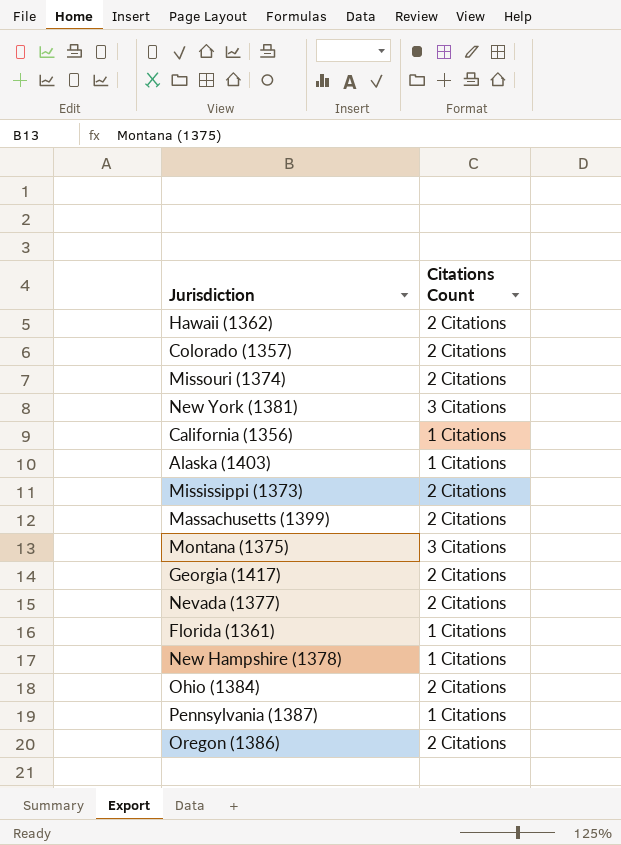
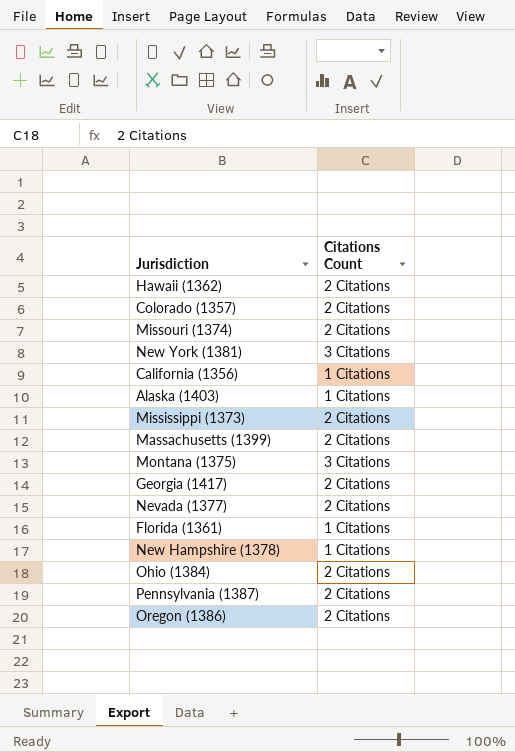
Pennsylvania (1387) | Citations Count: 1 Citations -> 2 Citations

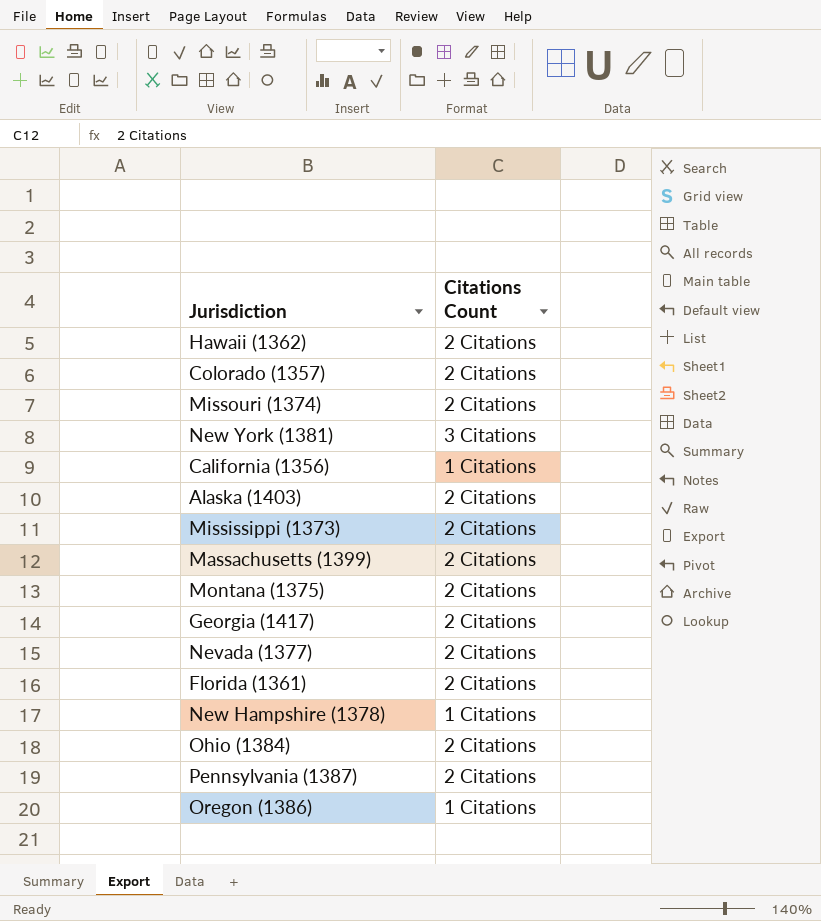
Alaska (1403) | Citations Count: 1 Citations -> 2 Citations
Montana (1375) | Citations Count: 3 Citations -> 2 Citations
Florida (1361) | Citations Count: 1 Citations -> 2 Citations
Oregon (1386) | Citations Count: 2 Citations -> 1 Citations

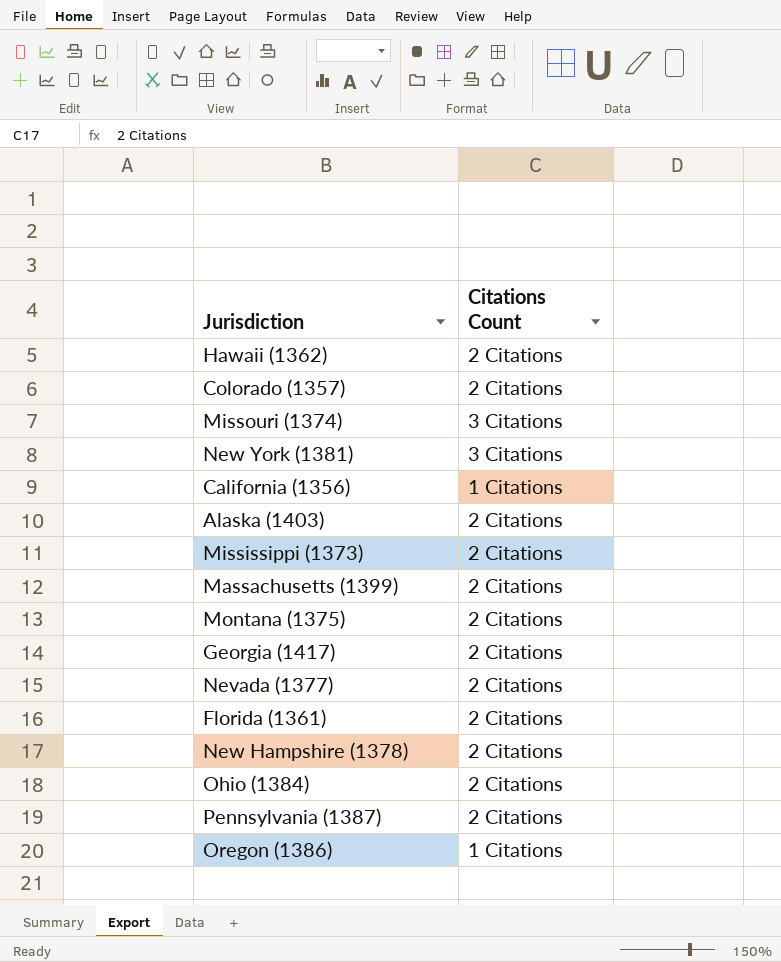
Missouri (1374) | Citations Count: 2 Citations -> 3 Citations
New Hampshire (1378) | Citations Count: 1 Citations -> 2 Citations

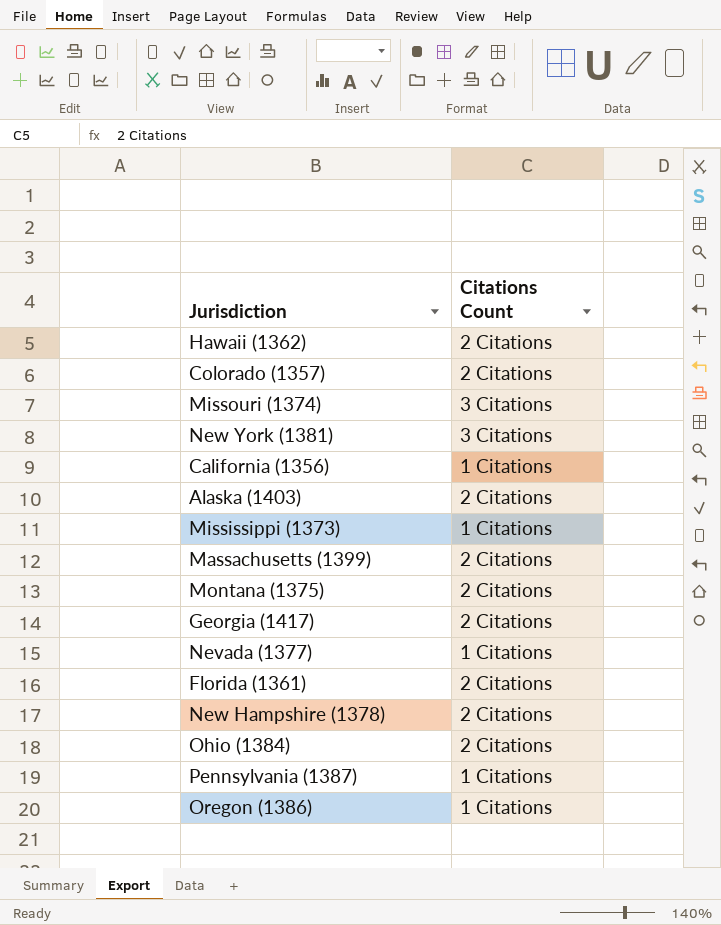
Mississippi (1373) | Citations Count: 2 Citations -> 1 Citations
Nevada (1377) | Citations Count: 2 Citations -> 1 Citations
Pennsylvania (1387) | Citations Count: 2 Citations -> 1 Citations

